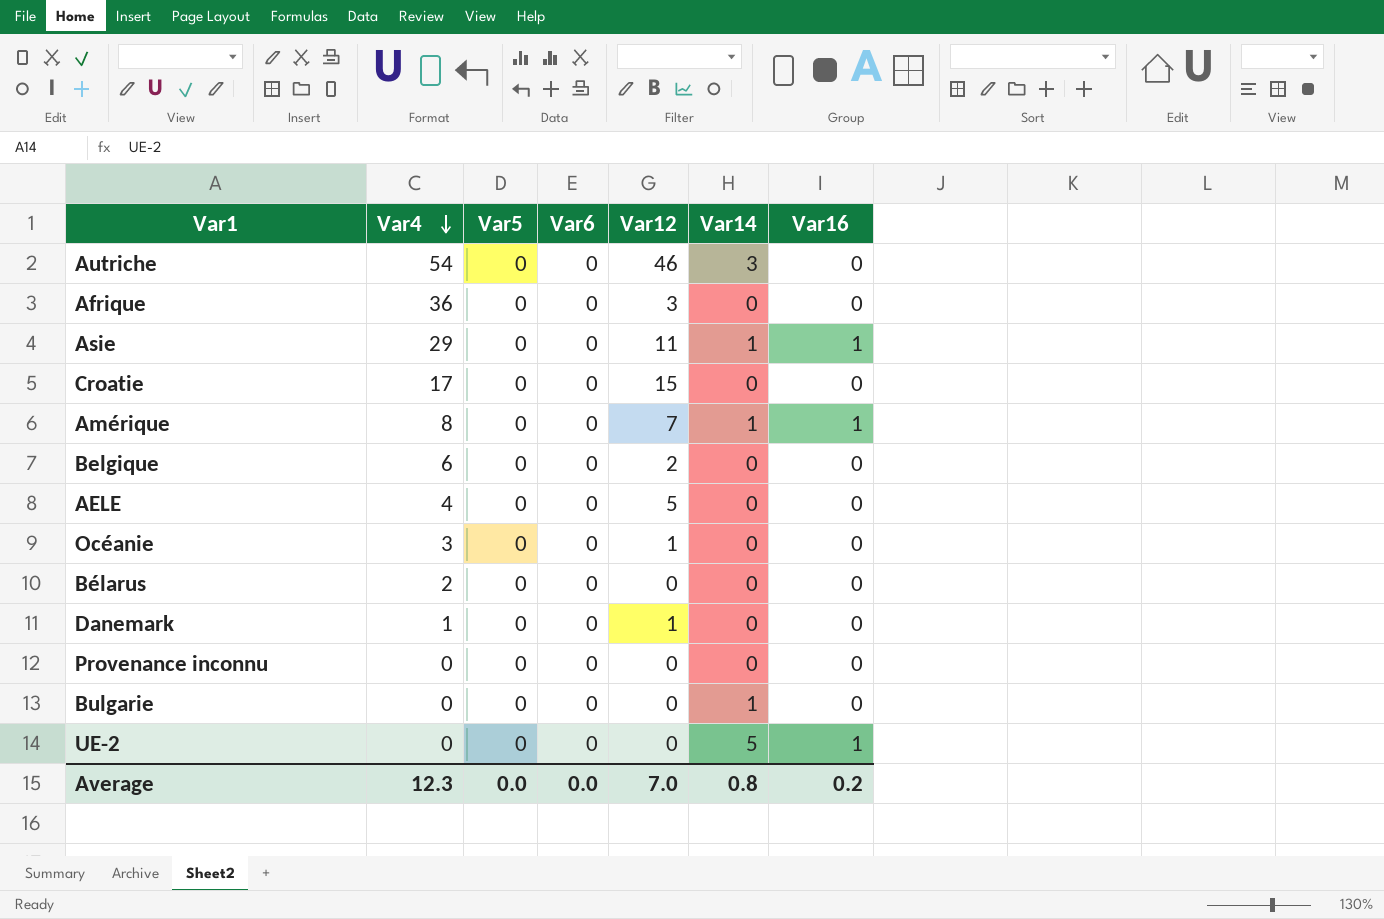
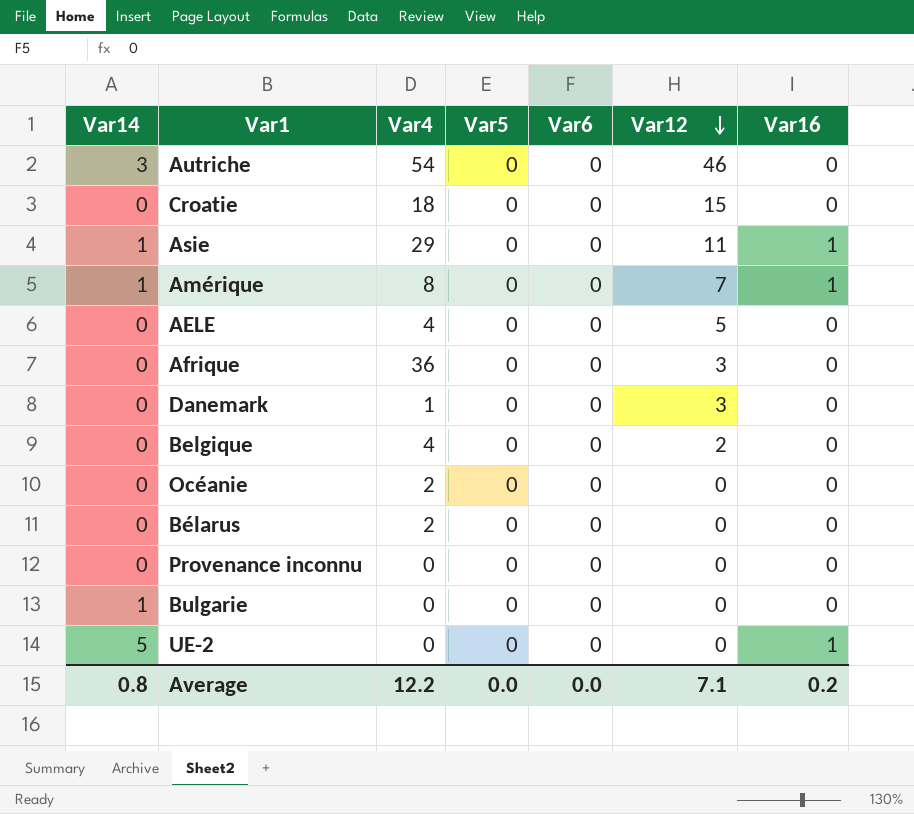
row order: Var4 descending -> Var12 descending
column Var14 | position: 6 -> 1
Croatie | Var4: 17 -> 18
Danemark | Var12: 1 -> 3
Belgique | Var4: 6 -> 4
Océanie | Var4: 3 -> 2
Océanie | Var12: 1 -> 0
Average | Var4: 12.3 -> 12.2
Average | Var12: 7.0 -> 7.1

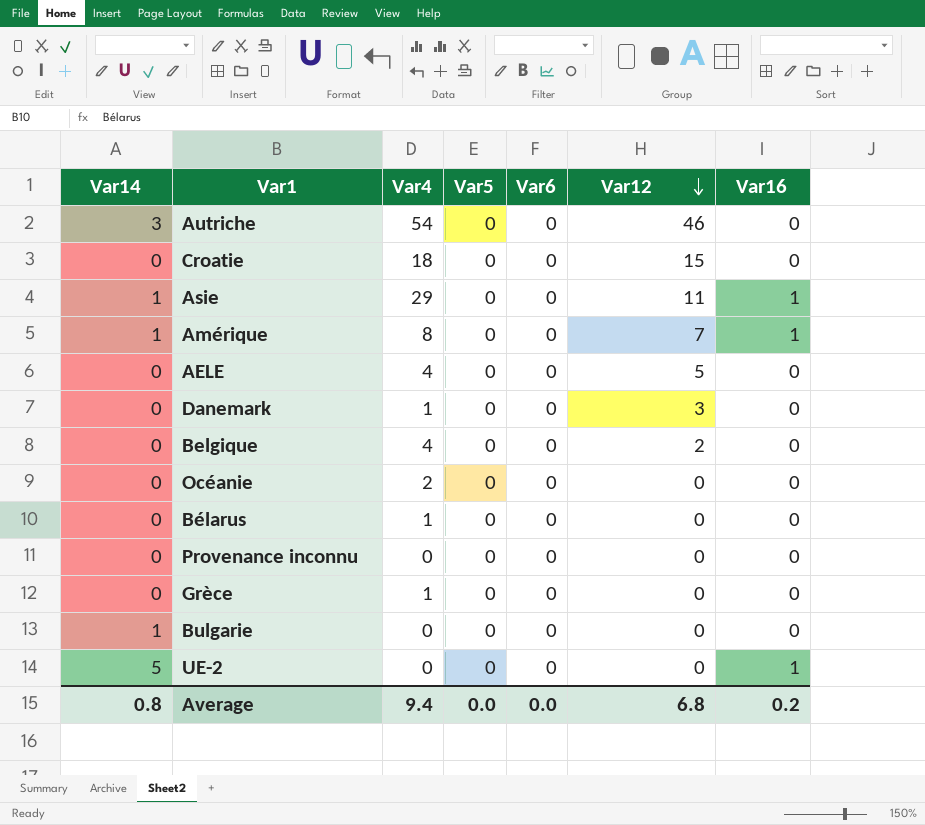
row Afrique: 0 | 36 | 0 | 0 | 3 | 0 -> none
Bélarus | Var4: 2 -> 1
row Grèce: none -> 0 | 1 | 0 | 0 | 0 | 0
Average | Var4: 12.2 -> 9.4
Average | Var12: 7.1 -> 6.8

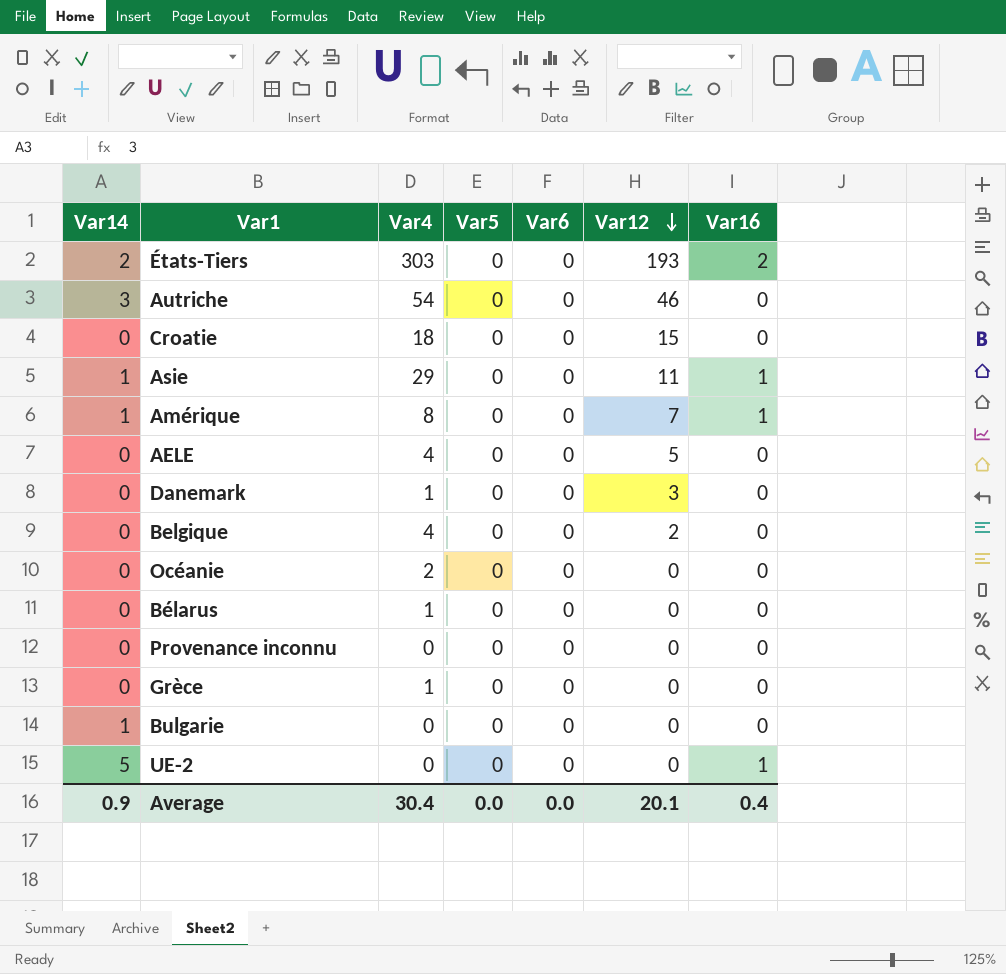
row États-Tiers: none -> 2 | 303 | 0 | 0 | 193 | 2
Average | Var14: 0.8 -> 0.9
Average | Var4: 9.4 -> 30.4
Average | Var12: 6.8 -> 20.1
Average | Var16: 0.2 -> 0.4

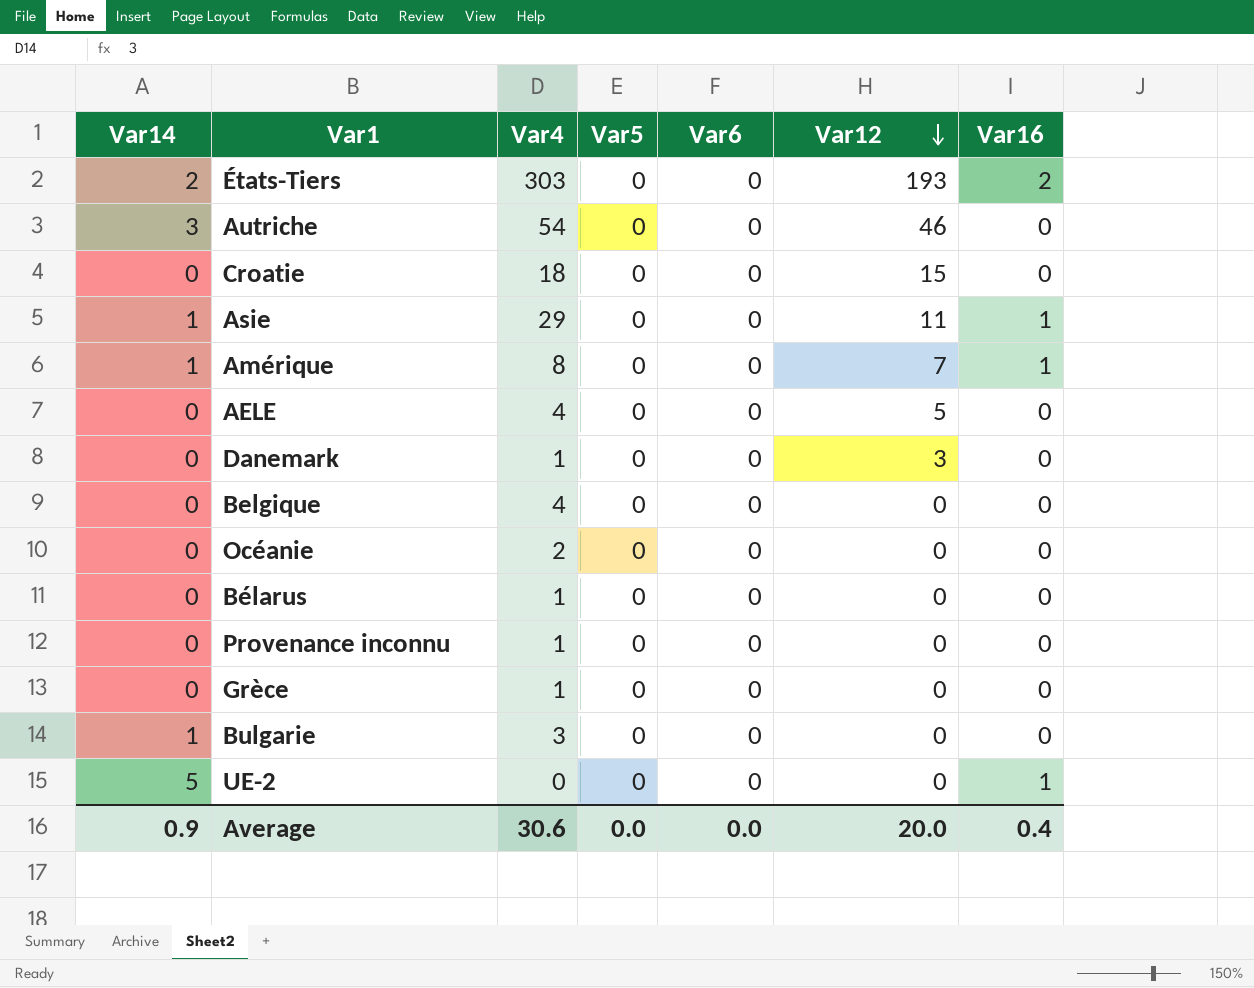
Belgique | Var12: 2 -> 0
Provenance inconnu | Var4: 0 -> 1
Bulgarie | Var4: 0 -> 3
Average | Var4: 30.4 -> 30.6
Average | Var12: 20.1 -> 20.0

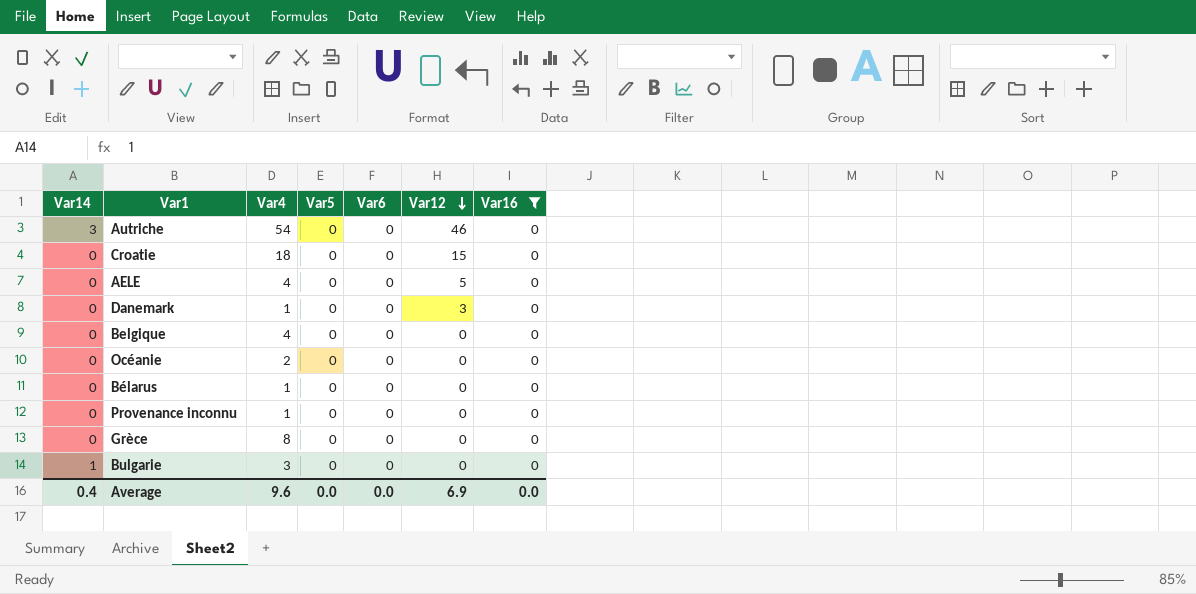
filter: none -> Var16 = 0
Grèce | Var4: 1 -> 8
Average | Var14: 0.9 -> 0.4
Average | Var4: 30.6 -> 9.6
Average | Var12: 20.0 -> 6.9
Average | Var16: 0.4 -> 0.0

